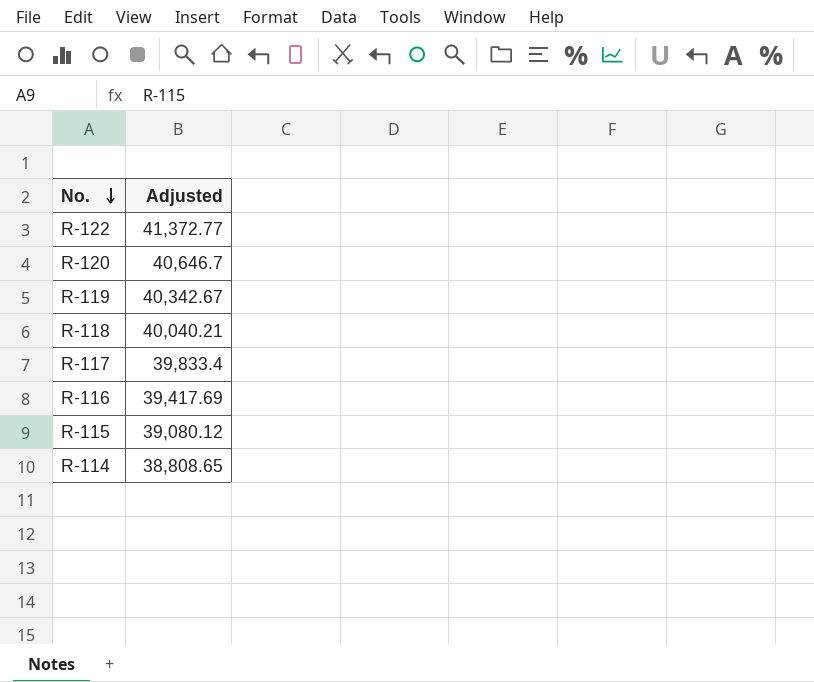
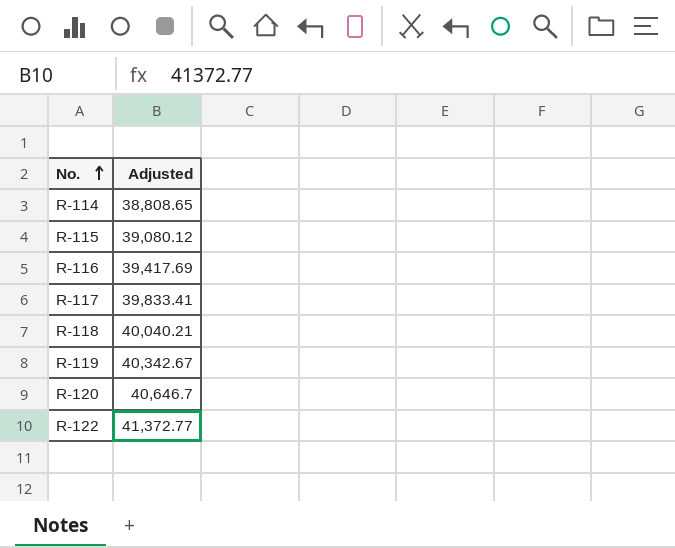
row order: No. descending -> No. ascending
R-117 | Adjusted: 39,833.4 -> 39,833.41

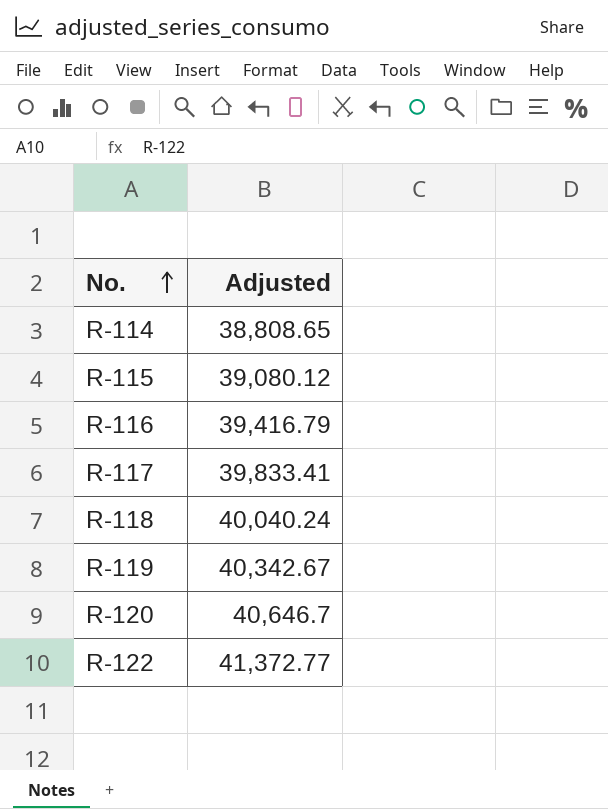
R-116 | Adjusted: 39,417.69 -> 39,416.79
R-118 | Adjusted: 40,040.21 -> 40,040.24

